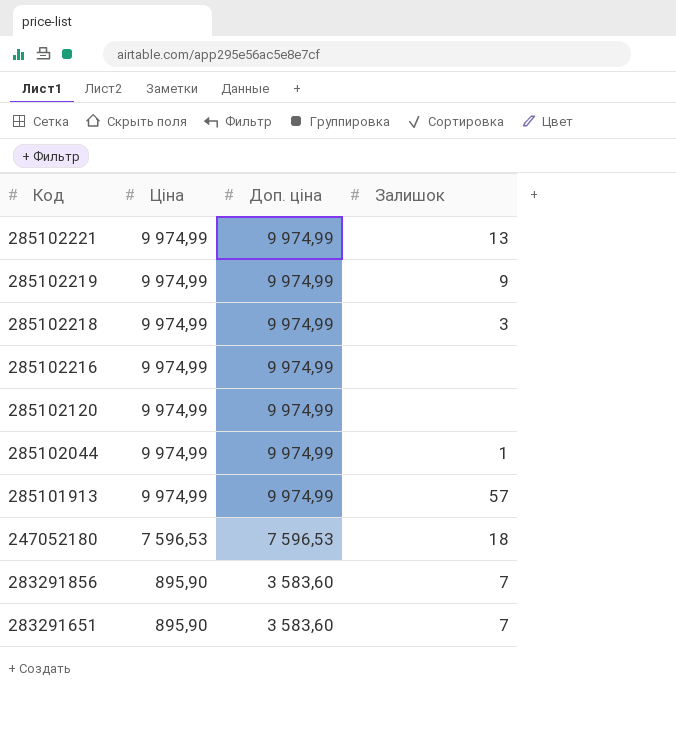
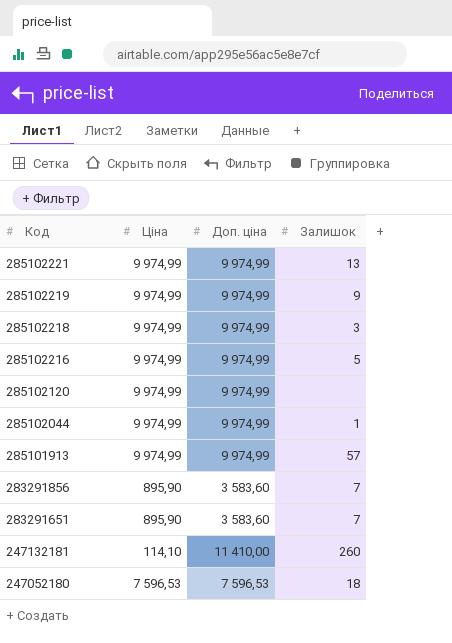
row order: Ціна descending -> Код descending
285102216 | Залишок: none -> 5
row 247132181: none -> 114,10 | 11 410,00 | 260

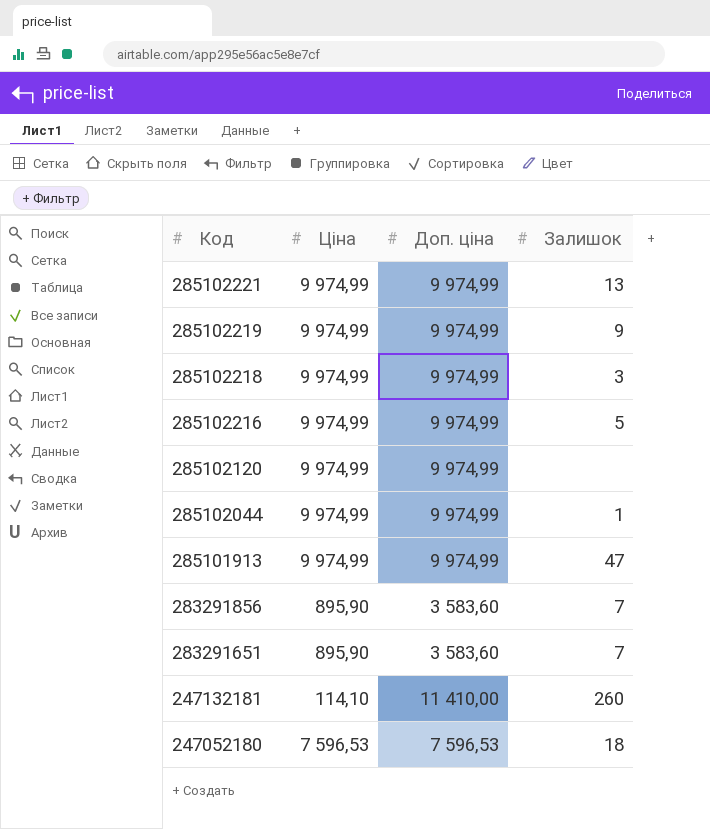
285101913 | Залишок: 57 -> 47

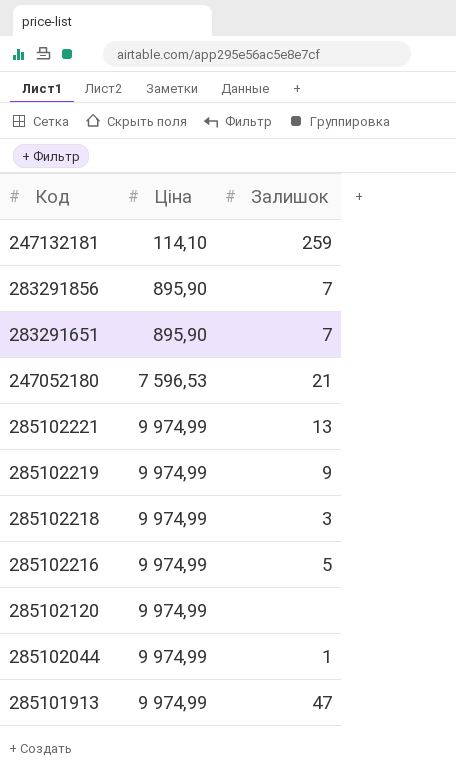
row order: Код descending -> Ціна ascending
column Доп. ціна | position: 3 -> none
247132181 | Залишок: 260 -> 259
247052180 | Залишок: 18 -> 21

